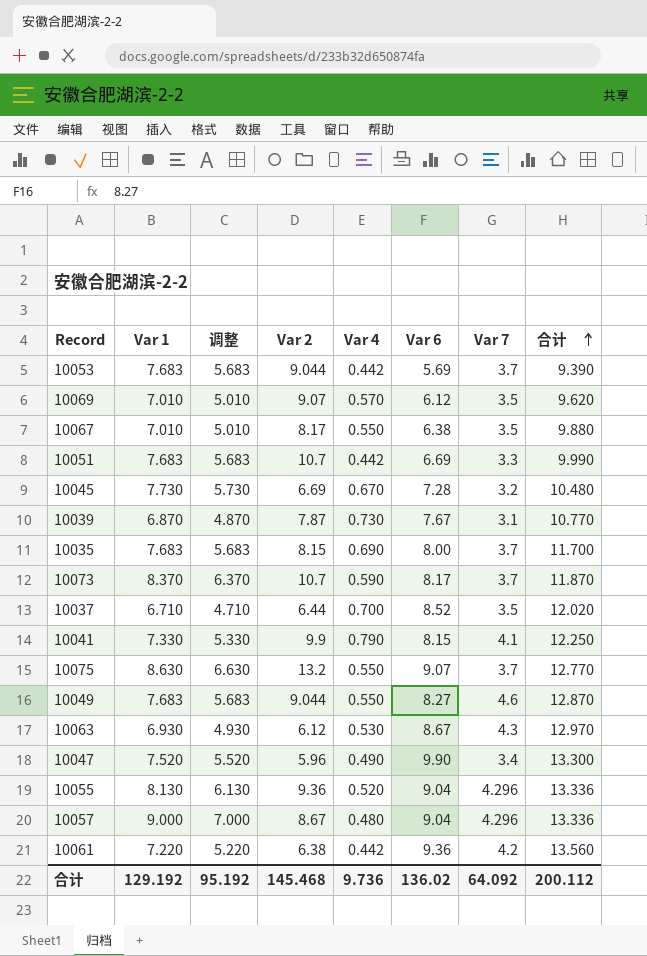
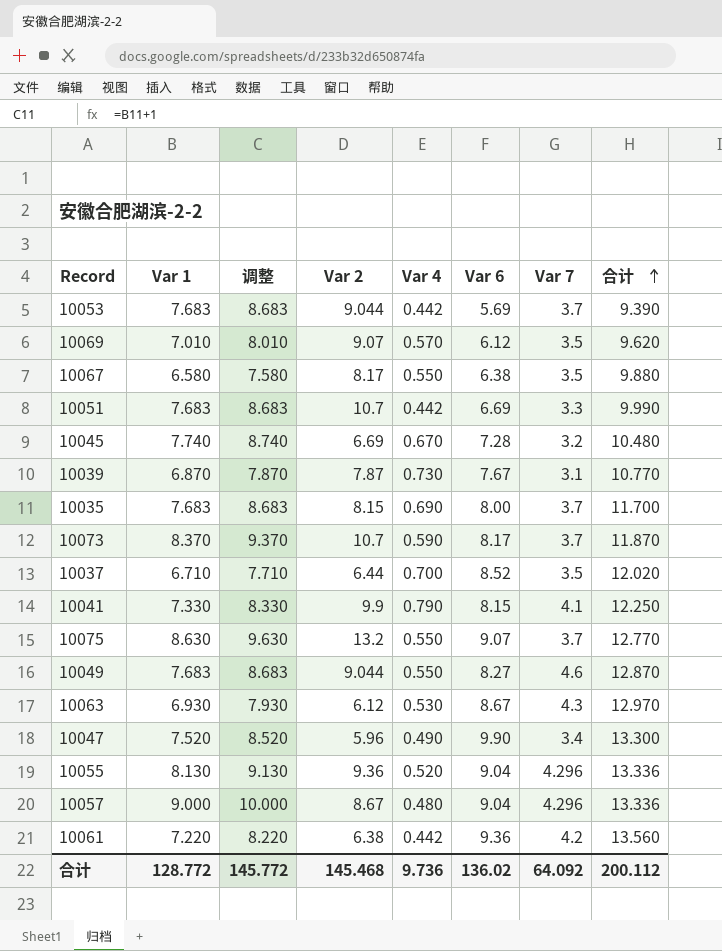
column 调整 | formula: [Var 1] - 2 -> [Var 1] + 1
10067 | Var 1: 7.010 -> 6.580
10045 | Var 1: 7.730 -> 7.740
合计 | Var 1: 129.192 -> 128.772
合计 | 调整: 95.192 -> 145.772

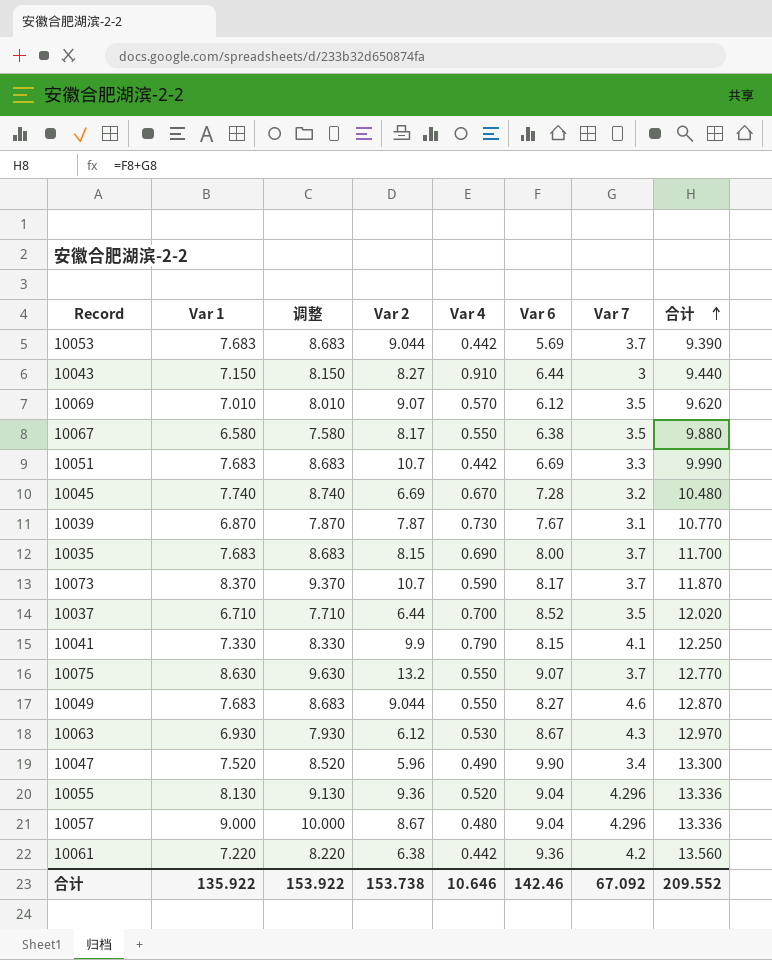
row 10043: none -> 7.150 | 8.150 | 8.27 | 0.910 | 6.44 | 3 | 9.440
合计 | Var 1: 128.772 -> 135.922
合计 | 调整: 145.772 -> 153.922
合计 | Var 2: 145.468 -> 153.738
合计 | Var 4: 9.736 -> 10.646
合计 | Var 6: 136.02 -> 142.46
合计 | Var 7: 64.092 -> 67.092
合计 | 合计: 200.112 -> 209.552

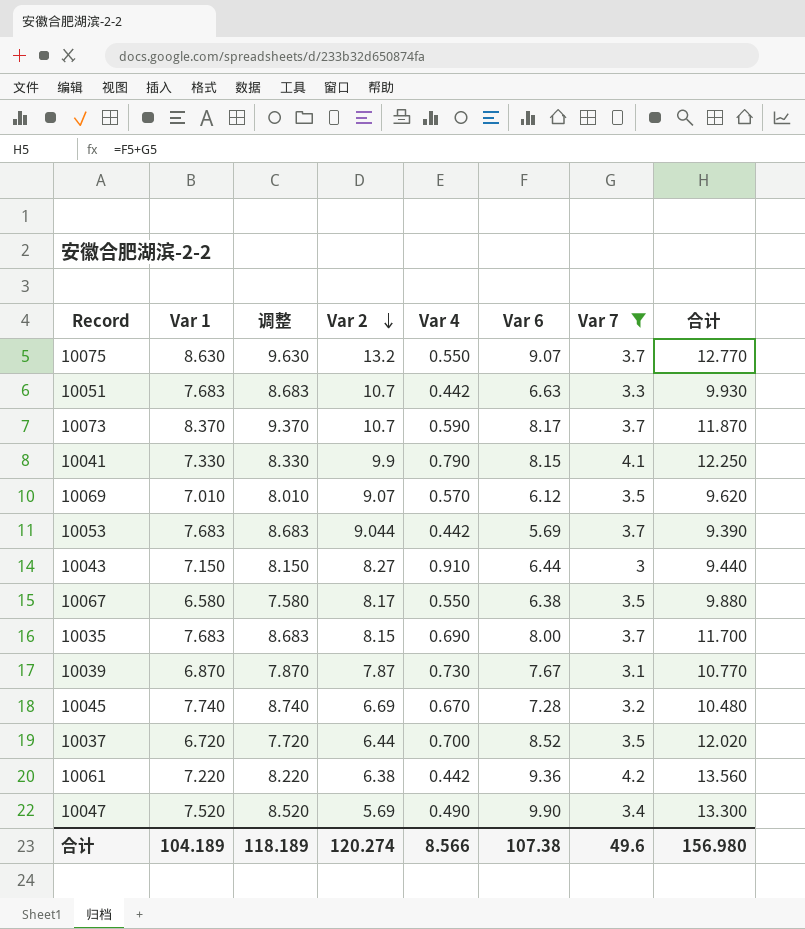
filter: none -> Var 7 <= 4.2
row order: 合计 ascending -> Var 2 descending
10051 | Var 6: 6.69 -> 6.63
10051 | 合计: 9.990 -> 9.930
10037 | Var 1: 6.710 -> 6.720
10037 | 调整: 7.710 -> 7.720
10047 | Var 2: 5.96 -> 5.69
合计 | Var 1: 135.922 -> 104.189
合计 | 调整: 153.922 -> 118.189
合计 | Var 2: 153.738 -> 120.274
合计 | Var 4: 10.646 -> 8.566
合计 | Var 6: 142.46 -> 107.38
合计 | Var 7: 67.092 -> 49.6
合计 | 合计: 209.552 -> 156.980

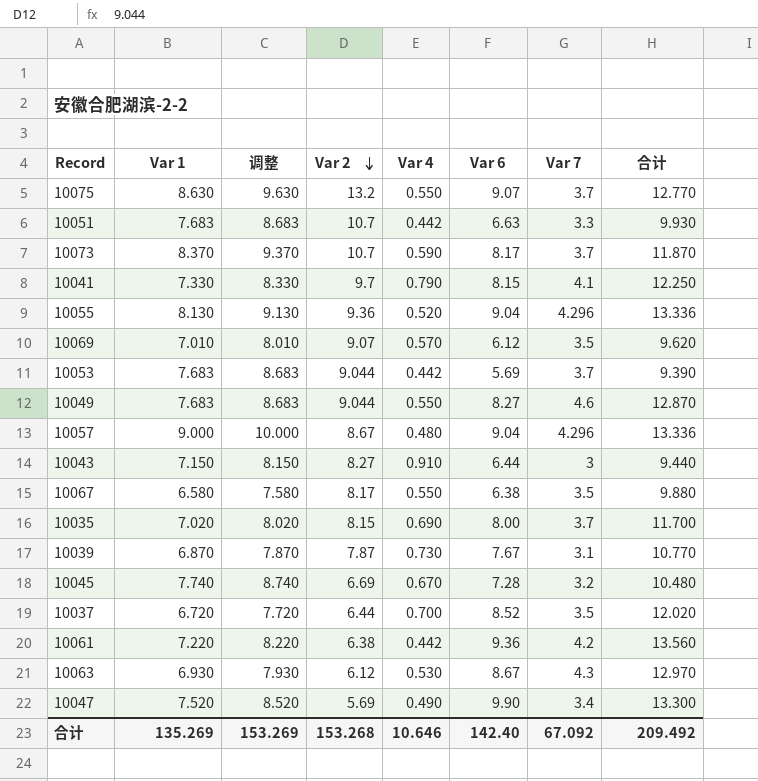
filter: Var 7 <= 4.2 -> none
10041 | Var 2: 9.9 -> 9.7
10035 | Var 1: 7.683 -> 7.020
10035 | 调整: 8.683 -> 8.020
合计 | Var 1: 104.189 -> 135.269
合计 | 调整: 118.189 -> 153.269
合计 | Var 2: 120.274 -> 153.268
合计 | Var 4: 8.566 -> 10.646
合计 | Var 6: 107.38 -> 142.40
合计 | Var 7: 49.6 -> 67.092
合计 | 合计: 156.980 -> 209.492

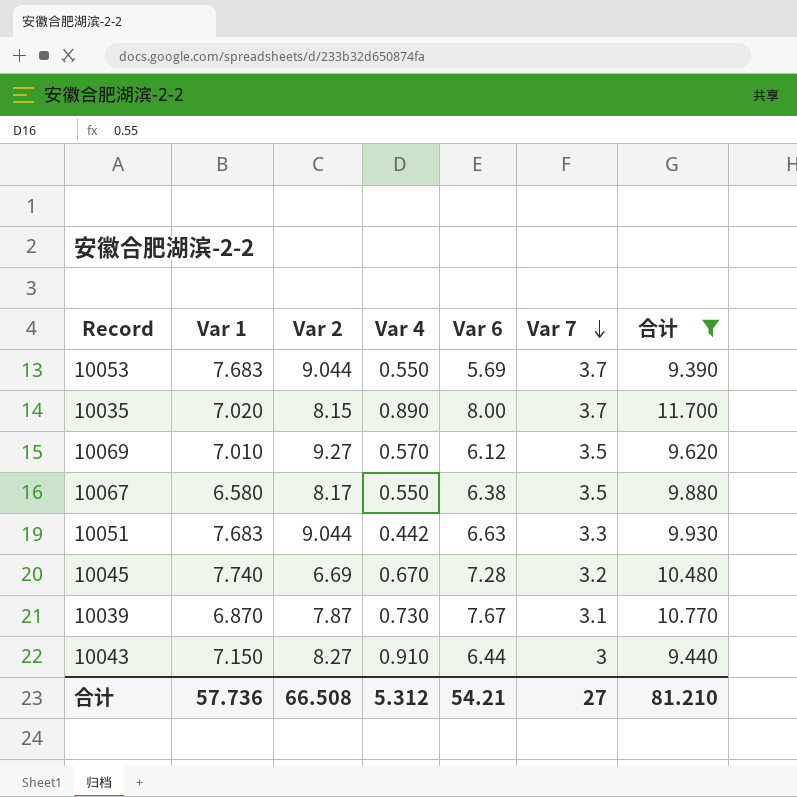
filter: none -> 合计 <= 11.700
row order: Var 2 descending -> Var 7 descending
column 调整 | formula: [Var 1] + 1 -> none
10053 | Var 4: 0.442 -> 0.550
10035 | Var 4: 0.690 -> 0.890
10069 | Var 2: 9.07 -> 9.27
10051 | Var 2: 10.7 -> 9.044
合计 | Var 1: 135.269 -> 57.736
合计 | Var 2: 153.268 -> 66.508
合计 | Var 4: 10.646 -> 5.312
合计 | Var 6: 142.40 -> 54.21
合计 | Var 7: 67.092 -> 27
合计 | 合计: 209.492 -> 81.210

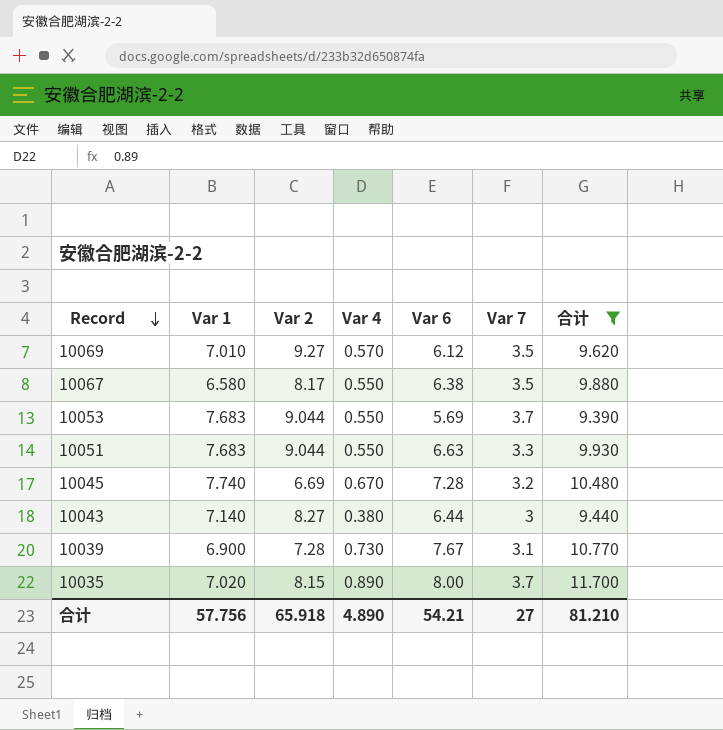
row order: Var 7 descending -> Record descending
10051 | Var 4: 0.442 -> 0.550
10043 | Var 1: 7.150 -> 7.140
10043 | Var 4: 0.910 -> 0.380
10039 | Var 1: 6.870 -> 6.900
10039 | Var 2: 7.87 -> 7.28
合计 | Var 1: 57.736 -> 57.756
合计 | Var 2: 66.508 -> 65.918
合计 | Var 4: 5.312 -> 4.890

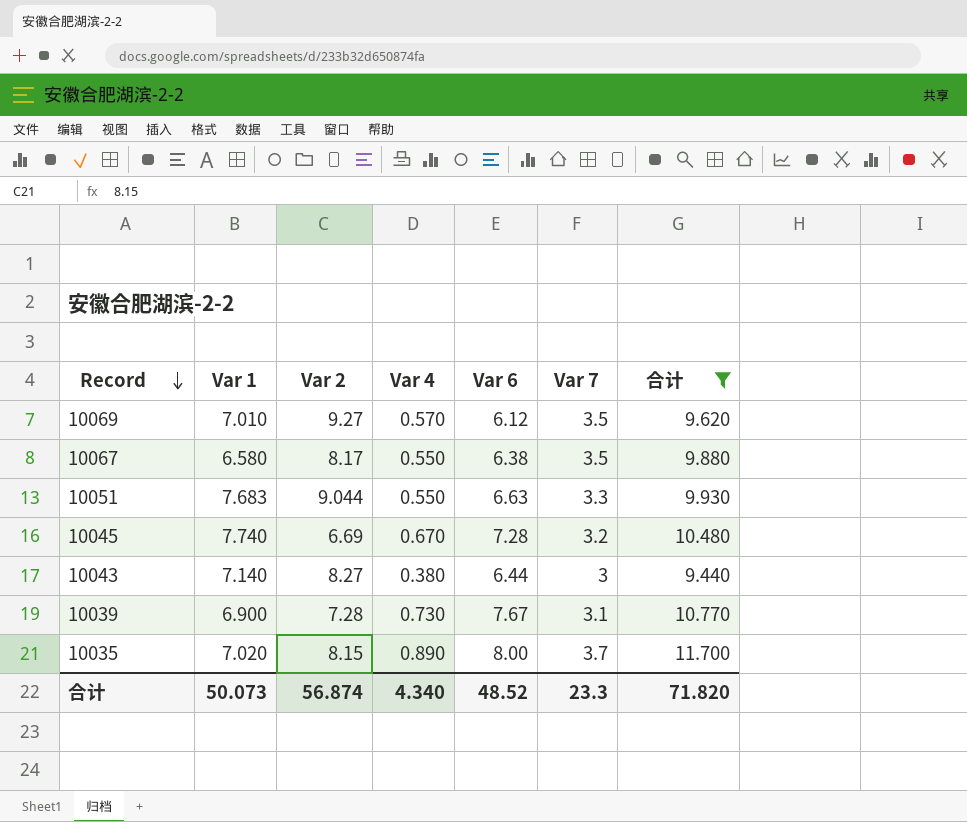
row 10053: 7.683 | 9.044 | 0.550 | 5.69 | 3.7 | 9.390 -> none
合计 | Var 1: 57.756 -> 50.073
合计 | Var 2: 65.918 -> 56.874
合计 | Var 4: 4.890 -> 4.340
合计 | Var 6: 54.21 -> 48.52
合计 | Var 7: 27 -> 23.3
合计 | 合计: 81.210 -> 71.820

